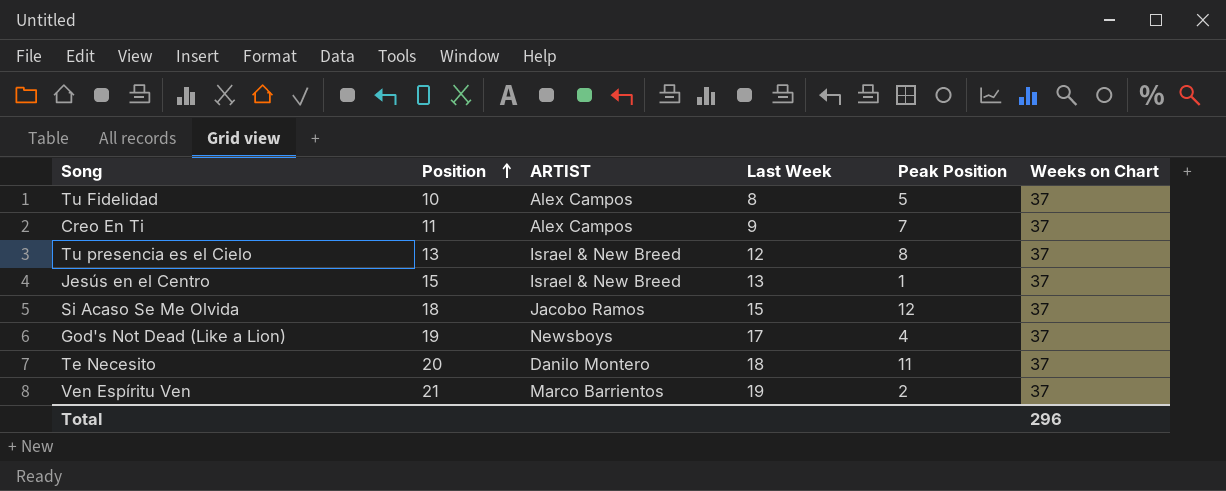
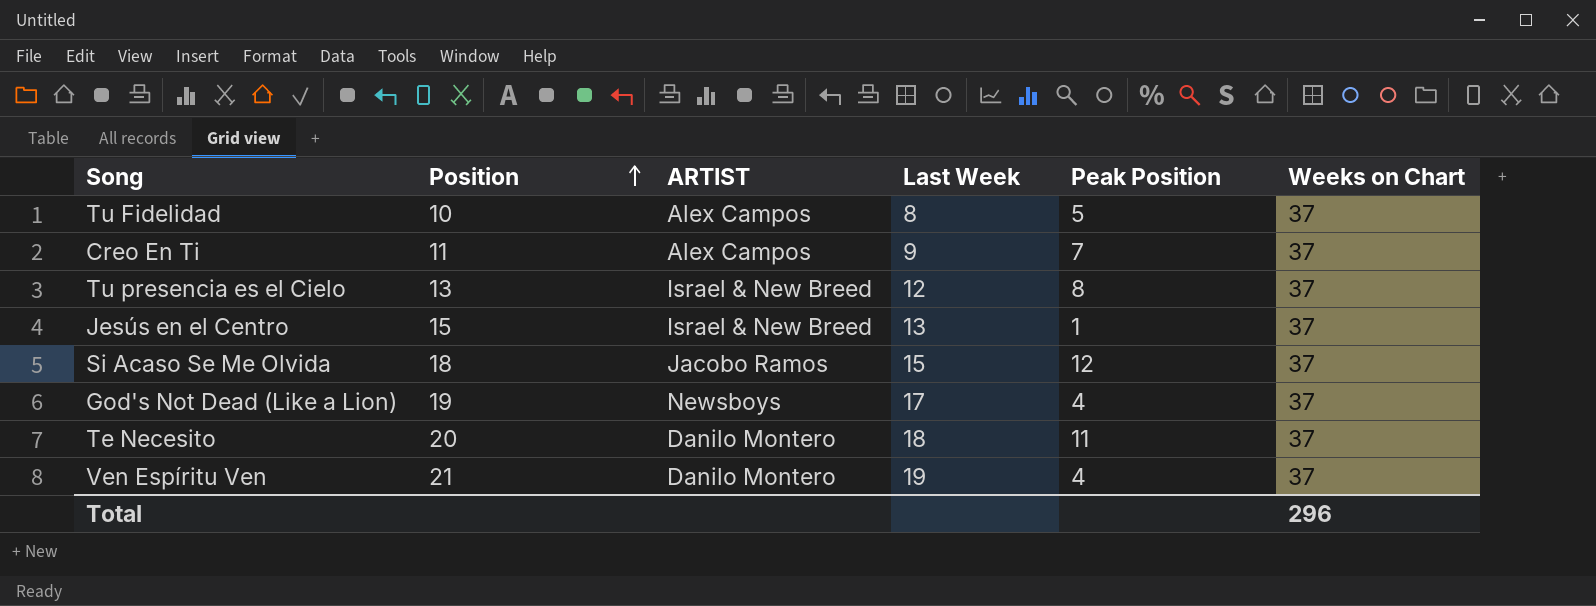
Ven Espíritu Ven | ARTIST: Marco Barrientos -> Danilo Montero
Ven Espíritu Ven | Peak Position: 2 -> 4

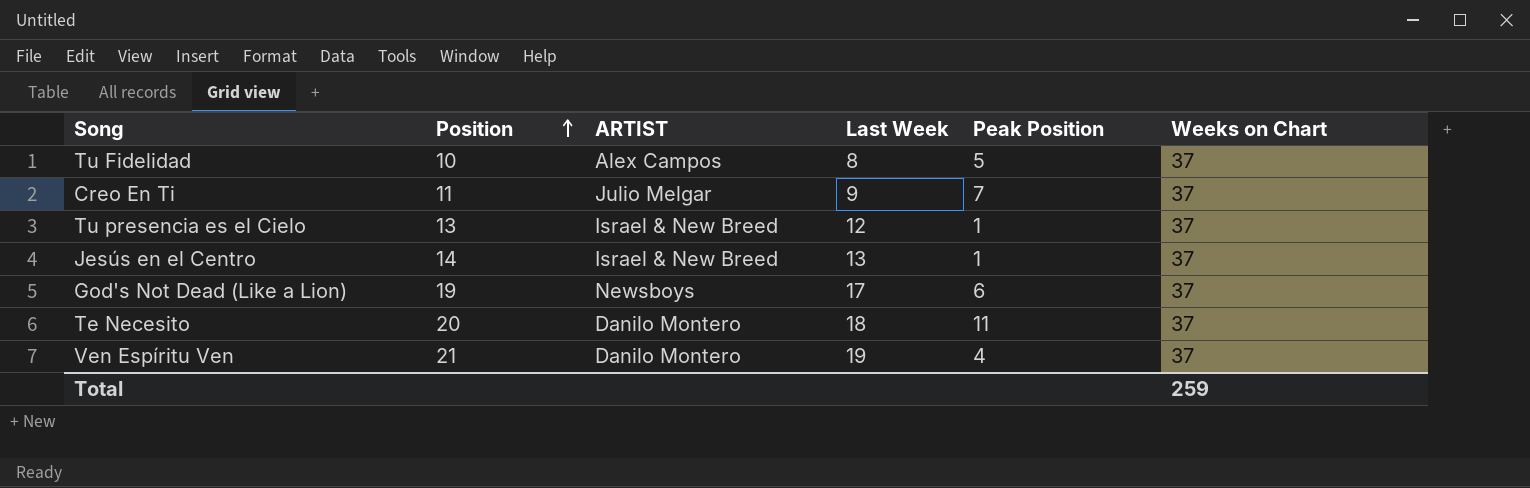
row Si Acaso Se Me Olvida: 18 | Jacobo Ramos | 15 | 12 | 37 -> none
Creo En Ti | ARTIST: Alex Campos -> Julio Melgar
Tu presencia es el Cielo | Peak Position: 8 -> 1
Jesús en el Centro | Position: 15 -> 14
God's Not Dead (Like a Lion) | Peak Position: 4 -> 6
Total | Weeks on Chart: 296 -> 259

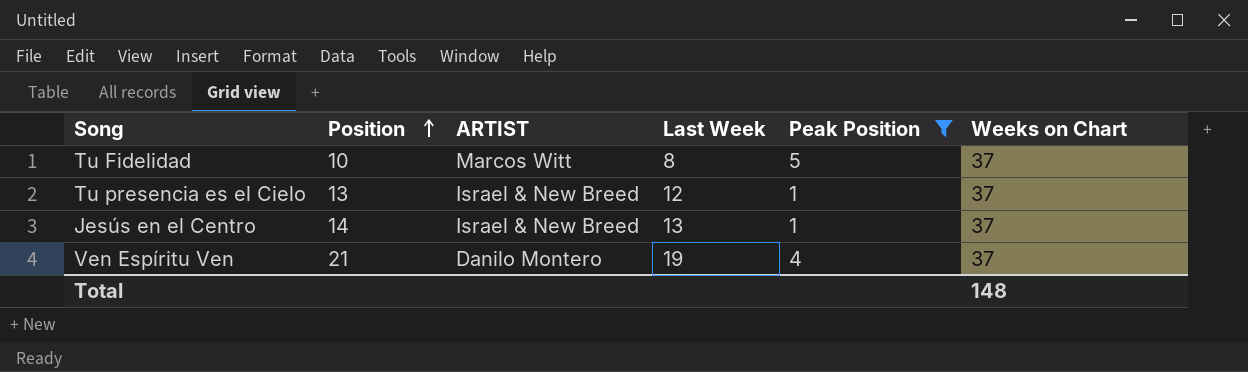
filter: none -> Peak Position <= 5
Tu Fidelidad | ARTIST: Alex Campos -> Marcos Witt
Total | Weeks on Chart: 259 -> 148

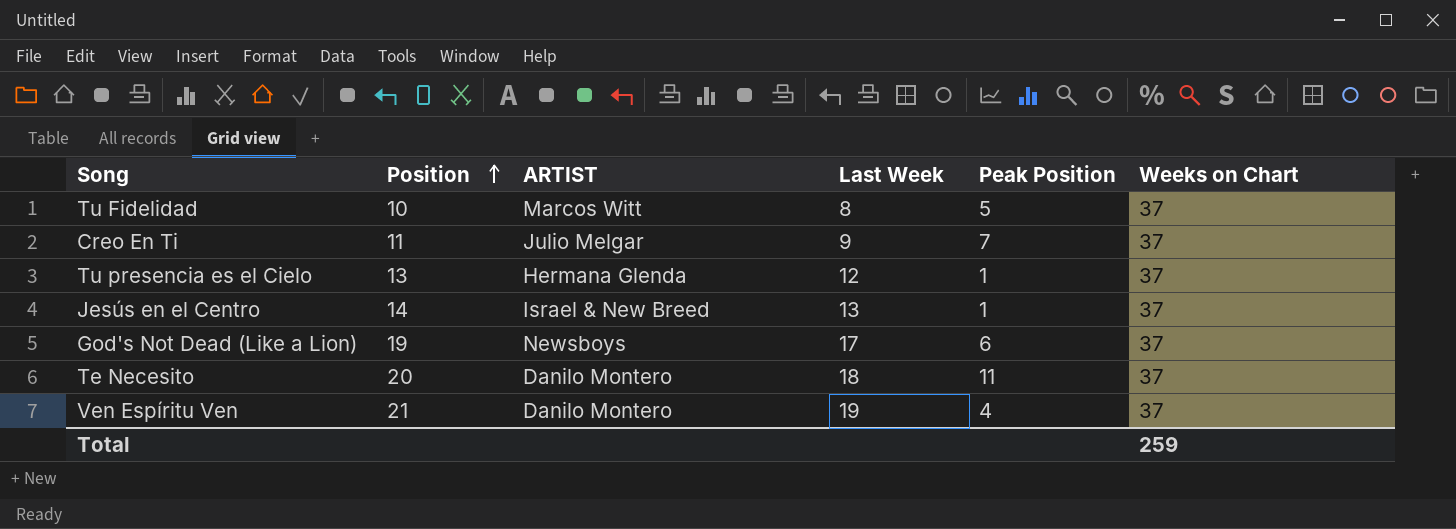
filter: Peak Position <= 5 -> none
Tu presencia es el Cielo | ARTIST: Israel & New Breed -> Hermana Glenda
Total | Weeks on Chart: 148 -> 259

